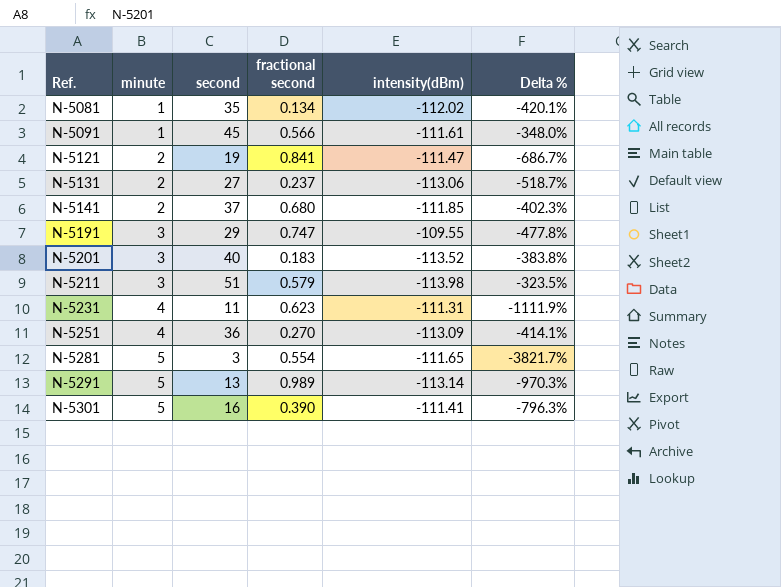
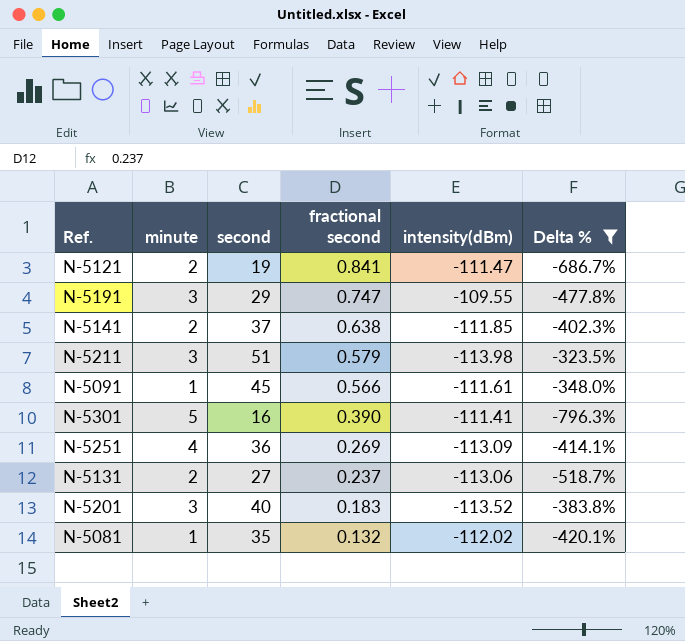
filter: none -> Delta % >= -796.3%
row order: Ref. ascending -> fractional second descending
N-5141 | fractional second: 0.680 -> 0.638
N-5251 | fractional second: 0.270 -> 0.269
N-5081 | fractional second: 0.134 -> 0.132

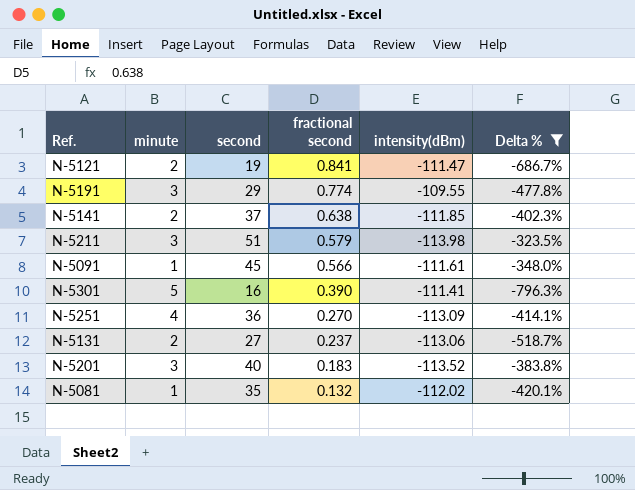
N-5191 | fractional second: 0.747 -> 0.774
N-5251 | fractional second: 0.269 -> 0.270

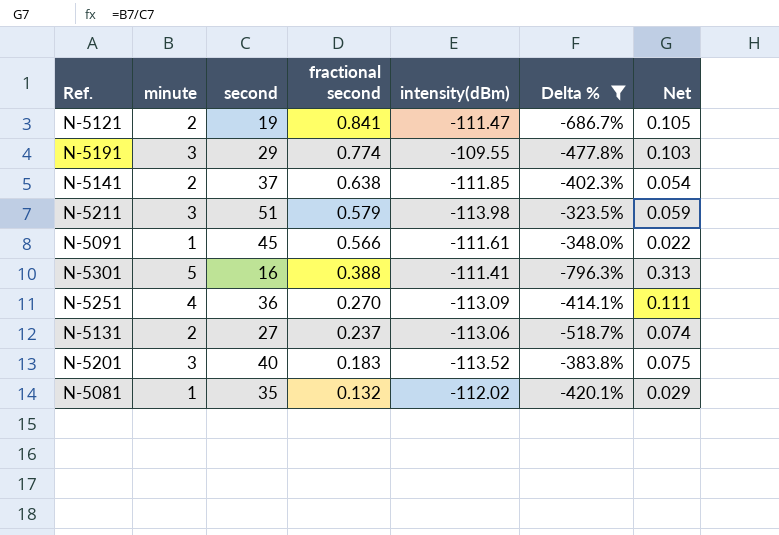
column Net | formula: none -> [minute] / [second]
N-5301 | fractional second: 0.390 -> 0.388

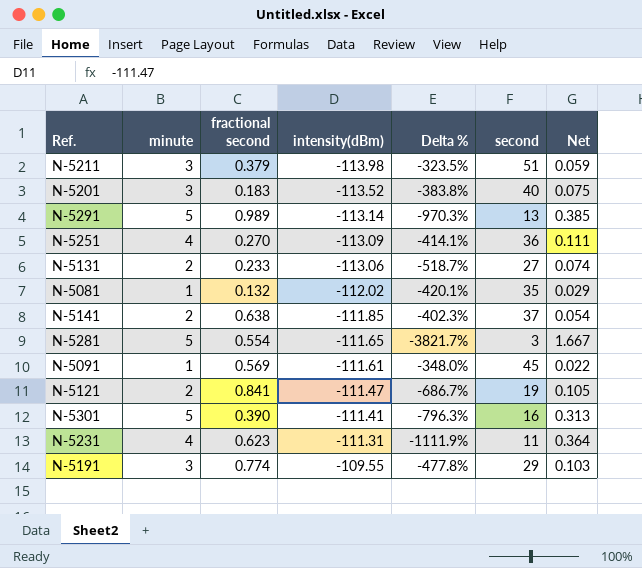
filter: Delta % >= -796.3% -> none
row order: fractional second descending -> intensity(dBm) ascending
column second | position: 3 -> 6
N-5211 | fractional second: 0.579 -> 0.379
N-5131 | fractional second: 0.237 -> 0.233
N-5091 | fractional second: 0.566 -> 0.569
N-5301 | fractional second: 0.388 -> 0.390

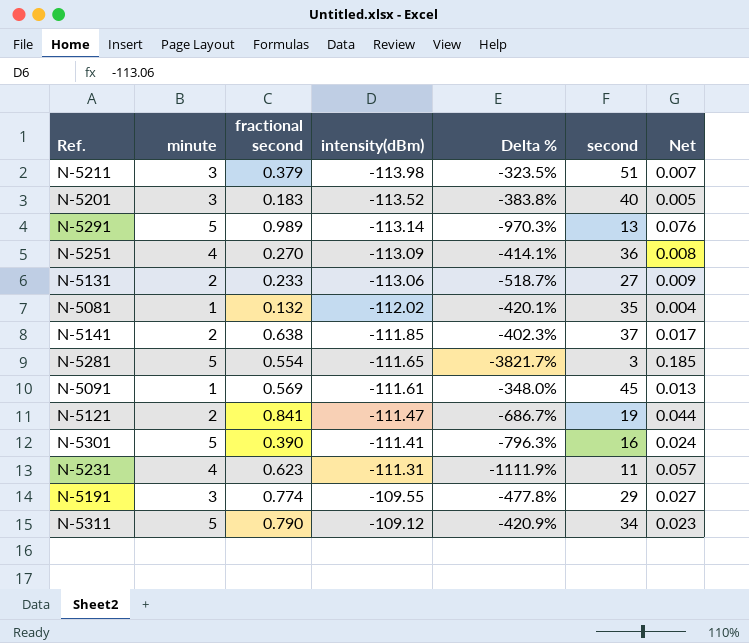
column Net | formula: [minute] / [second] -> [fractional second] / [second]
row N-5311: none -> 5 | 0.790 | -109.12 | -420.9% | 34 | 0.023

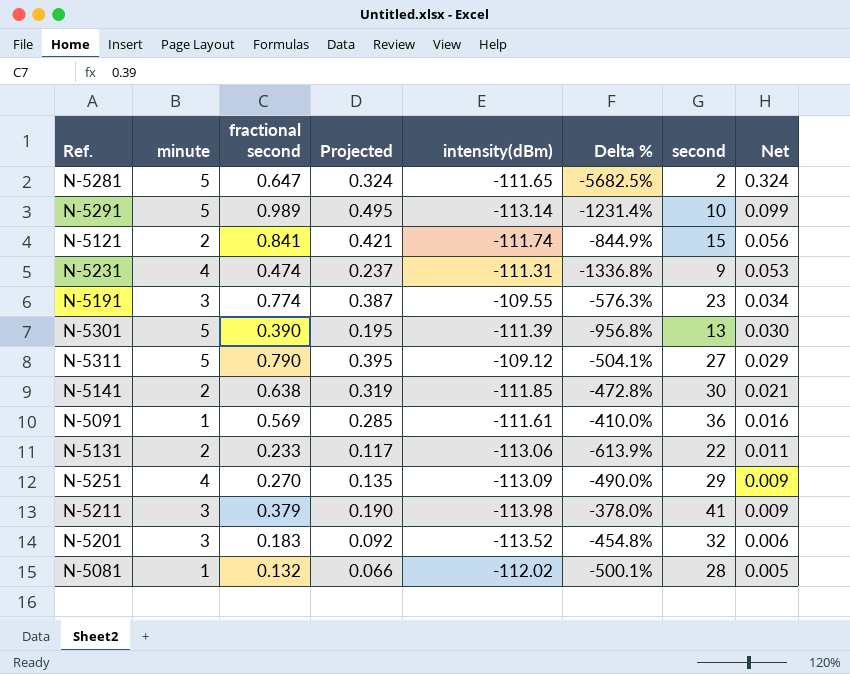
row order: intensity(dBm) ascending -> Net descending
column Projected | formula: none -> [fractional second] * 0.5
N-5281 | fractional second: 0.554 -> 0.647
N-5281 | Delta %: -3821.7% -> -5682.5%
N-5281 | second: 3 -> 2
N-5281 | Net: 0.185 -> 0.324
N-5291 | Delta %: -970.3% -> -1231.4%
N-5291 | second: 13 -> 10
N-5291 | Net: 0.076 -> 0.099
N-5121 | intensity(dBm): -111.47 -> -111.74
N-5121 | Delta %: -686.7% -> -844.9%
N-5121 | second: 19 -> 15
N-5121 | Net: 0.044 -> 0.056
N-5231 | fractional second: 0.623 -> 0.474
N-5231 | Delta %: -1111.9% -> -1336.8%
N-5231 | second: 11 -> 9
N-5231 | Net: 0.057 -> 0.053
N-5191 | Delta %: -477.8% -> -576.3%
N-5191 | second: 29 -> 23
N-5191 | Net: 0.027 -> 0.034
N-5301 | intensity(dBm): -111.41 -> -111.39
N-5301 | Delta %: -796.3% -> -956.8%
N-5301 | second: 16 -> 13
N-5301 | Net: 0.024 -> 0.030
N-5311 | Delta %: -420.9% -> -504.1%
N-5311 | second: 34 -> 27
N-5311 | Net: 0.023 -> 0.029
N-5141 | Delta %: -402.3% -> -472.8%
N-5141 | second: 37 -> 30
N-5141 | Net: 0.017 -> 0.021
N-5091 | Delta %: -348.0% -> -410.0%
N-5091 | second: 45 -> 36
N-5091 | Net: 0.013 -> 0.016
N-5131 | Delta %: -518.7% -> -613.9%
N-5131 | second: 27 -> 22
N-5131 | Net: 0.009 -> 0.011
N-5251 | Delta %: -414.1% -> -490.0%
N-5251 | second: 36 -> 29
N-5251 | Net: 0.008 -> 0.009
N-5211 | Delta %: -323.5% -> -378.0%
N-5211 | second: 51 -> 41
N-5211 | Net: 0.007 -> 0.009
N-5201 | Delta %: -383.8% -> -454.8%
N-5201 | second: 40 -> 32
N-5201 | Net: 0.005 -> 0.006
N-5081 | Delta %: -420.1% -> -500.1%
N-5081 | second: 35 -> 28
N-5081 | Net: 0.004 -> 0.005

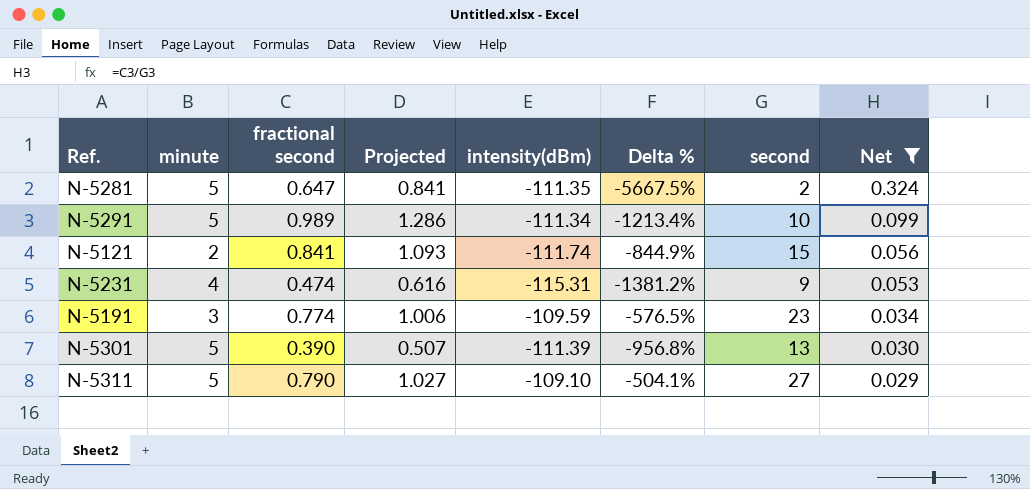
filter: none -> Net >= 0.029
column Projected | formula: [fractional second] * 0.5 -> [fractional second] * 1.3
N-5281 | intensity(dBm): -111.65 -> -111.35
N-5281 | Delta %: -5682.5% -> -5667.5%
N-5291 | intensity(dBm): -113.14 -> -111.34
N-5291 | Delta %: -1231.4% -> -1213.4%
N-5231 | intensity(dBm): -111.31 -> -115.31
N-5231 | Delta %: -1336.8% -> -1381.2%
N-5191 | intensity(dBm): -109.55 -> -109.59
N-5191 | Delta %: -576.3% -> -576.5%
N-5311 | intensity(dBm): -109.12 -> -109.10

